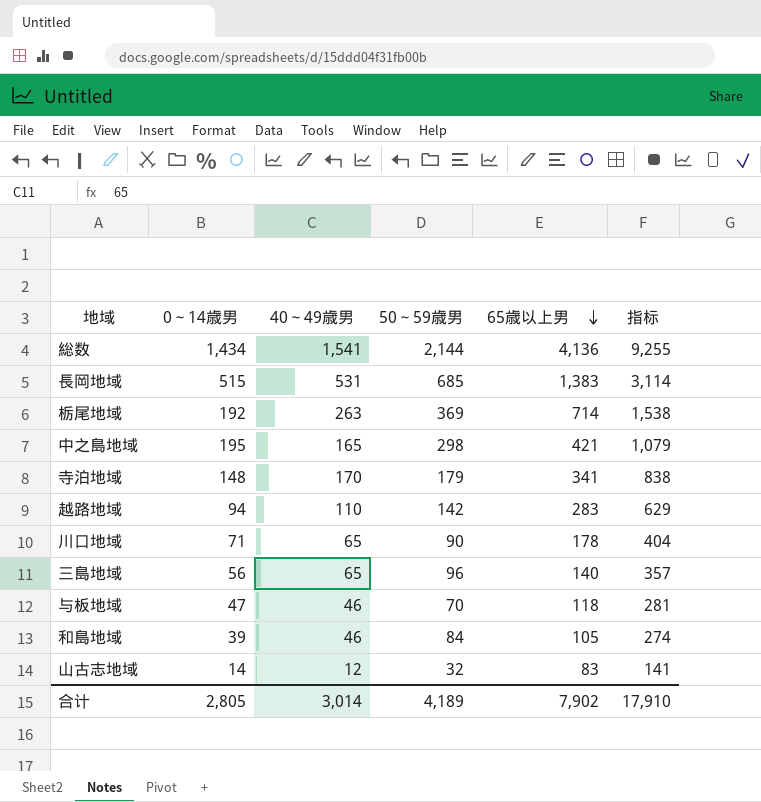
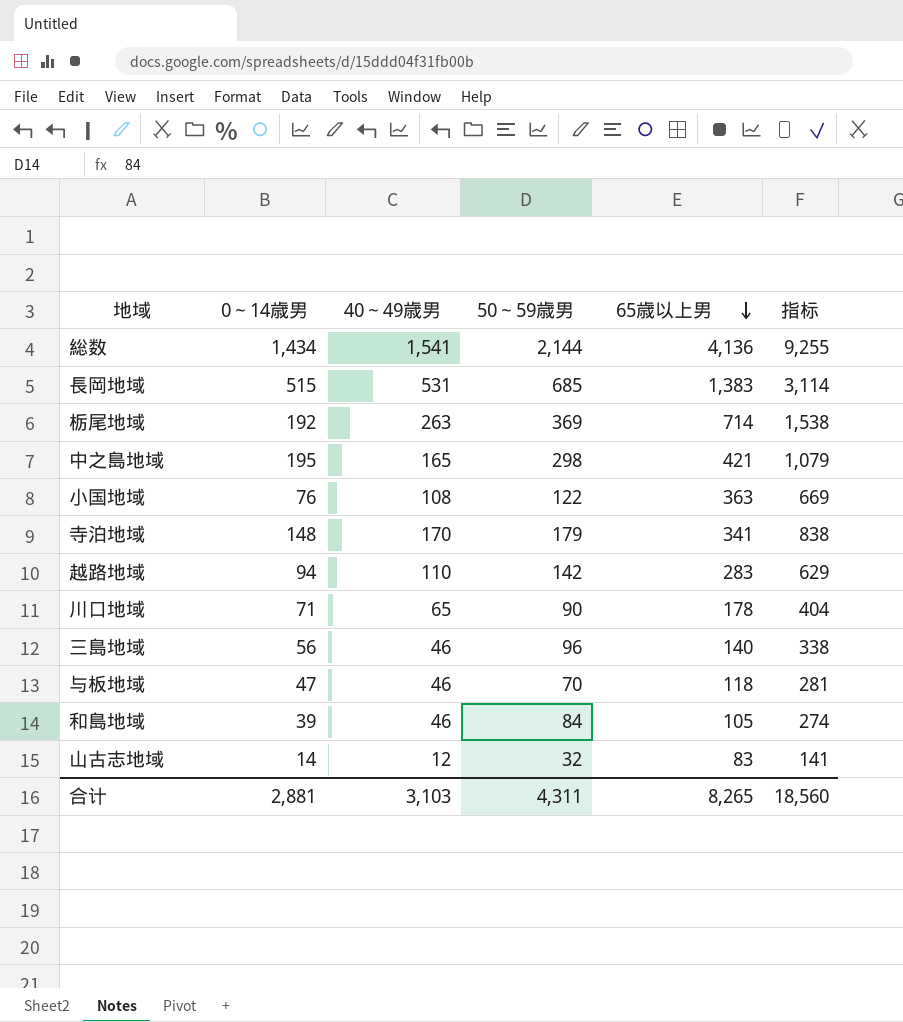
row 小国地域: none -> 76 | 108 | 122 | 363 | 669
三島地域 | 40～49歳男: 65 -> 46
三島地域 | 指标: 357 -> 338
合计 | 0～14歳男: 2,805 -> 2,881
合计 | 40～49歳男: 3,014 -> 3,103
合计 | 50～59歳男: 4,189 -> 4,311
合计 | 65歳以上男: 7,902 -> 8,265
合计 | 指标: 17,910 -> 18,560

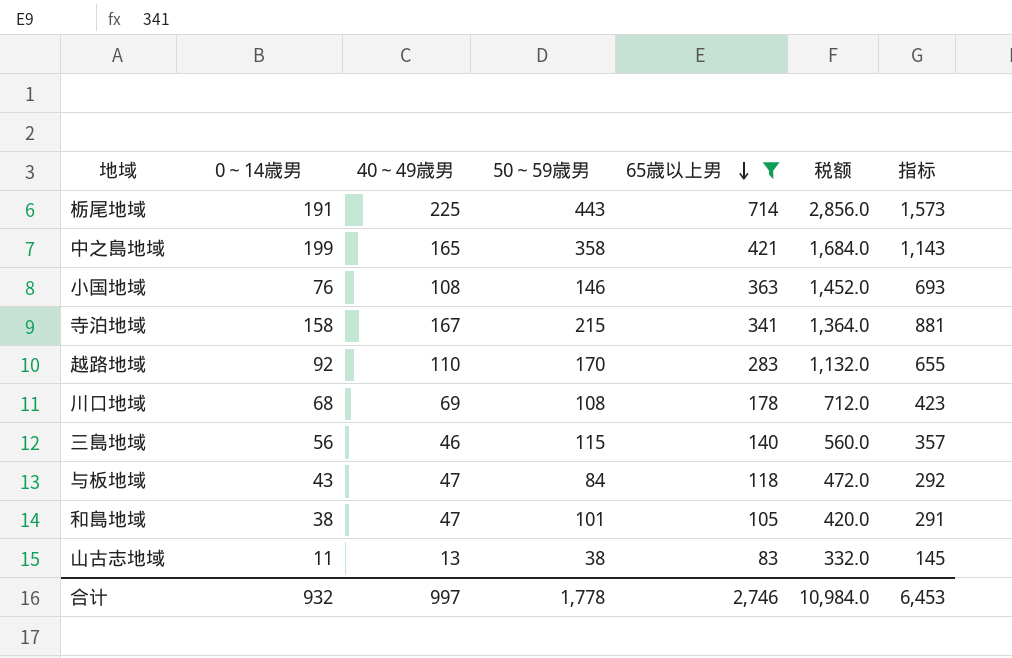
filter: none -> 65歳以上男 <= 714
column 税额 | formula: none -> [65歳以上男] * 4
栃尾地域 | 0～14歳男: 192 -> 191
栃尾地域 | 40～49歳男: 263 -> 225
栃尾地域 | 50～59歳男: 369 -> 443
栃尾地域 | 指标: 1,538 -> 1,573
中之島地域 | 0～14歳男: 195 -> 199
中之島地域 | 50～59歳男: 298 -> 358
中之島地域 | 指标: 1,079 -> 1,143
小国地域 | 50～59歳男: 122 -> 146
小国地域 | 指标: 669 -> 693
寺泊地域 | 0～14歳男: 148 -> 158
寺泊地域 | 40～49歳男: 170 -> 167
寺泊地域 | 50～59歳男: 179 -> 215
寺泊地域 | 指标: 838 -> 881
越路地域 | 0～14歳男: 94 -> 92
越路地域 | 50～59歳男: 142 -> 170
越路地域 | 指标: 629 -> 655
川口地域 | 0～14歳男: 71 -> 68
川口地域 | 40～49歳男: 65 -> 69
川口地域 | 50～59歳男: 90 -> 108
川口地域 | 指标: 404 -> 423
三島地域 | 50～59歳男: 96 -> 115
三島地域 | 指标: 338 -> 357
与板地域 | 0～14歳男: 47 -> 43
与板地域 | 40～49歳男: 46 -> 47
与板地域 | 50～59歳男: 70 -> 84
与板地域 | 指标: 281 -> 292
和島地域 | 0～14歳男: 39 -> 38
和島地域 | 40～49歳男: 46 -> 47
和島地域 | 50～59歳男: 84 -> 101
和島地域 | 指标: 274 -> 291
山古志地域 | 0～14歳男: 14 -> 11
山古志地域 | 40～49歳男: 12 -> 13
山古志地域 | 50～59歳男: 32 -> 38
山古志地域 | 指标: 141 -> 145
合计 | 0～14歳男: 2,881 -> 932
合计 | 40～49歳男: 3,103 -> 997
合计 | 50～59歳男: 4,311 -> 1,778
合计 | 65歳以上男: 8,265 -> 2,746
合计 | 指标: 18,560 -> 6,453

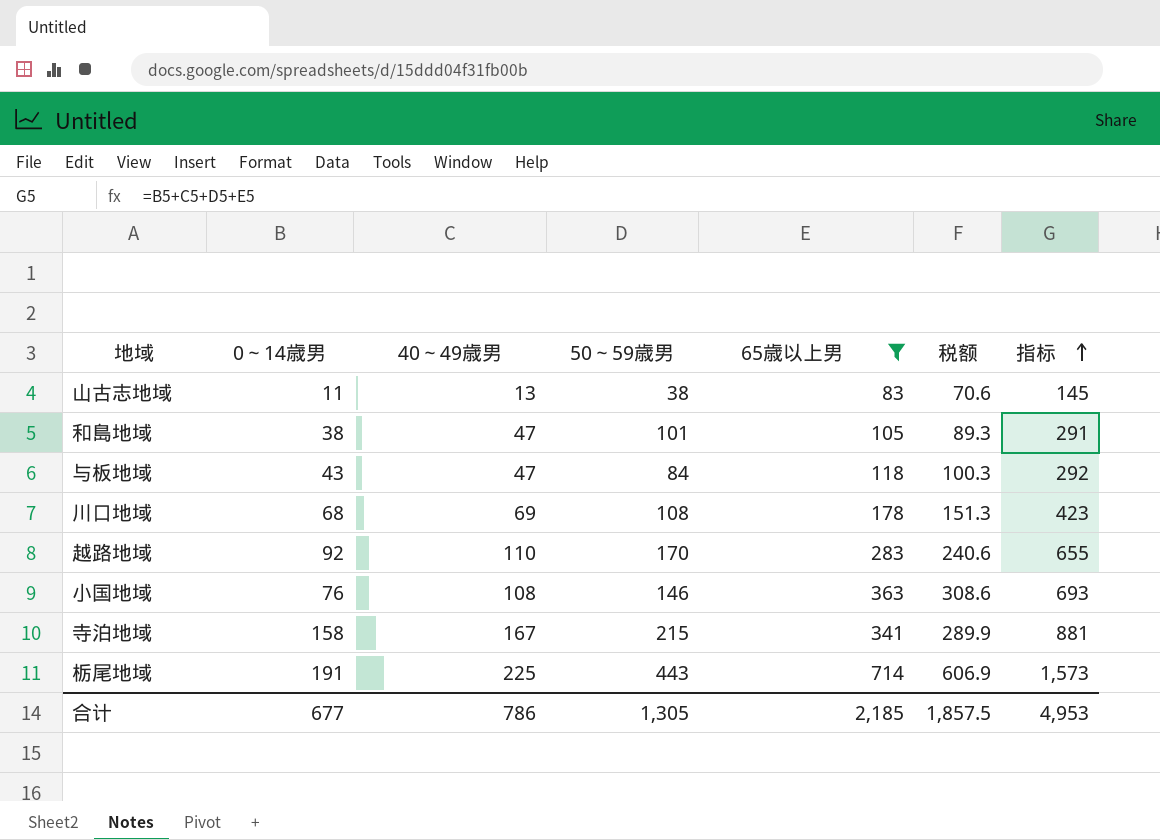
row order: 65歳以上男 descending -> 指标 ascending
column 税额 | formula: [65歳以上男] * 4 -> [65歳以上男] * 0.85
row 中之島地域: 199 | 165 | 358 | 421 | 1,684.0 | 1,143 -> none
row 三島地域: 56 | 46 | 115 | 140 | 560.0 | 357 -> none
合计 | 0～14歳男: 932 -> 677
合计 | 40～49歳男: 997 -> 786
合计 | 50～59歳男: 1,778 -> 1,305
合计 | 65歳以上男: 2,746 -> 2,185
合计 | 税额: 10,984.0 -> 1,857.5
合计 | 指标: 6,453 -> 4,953

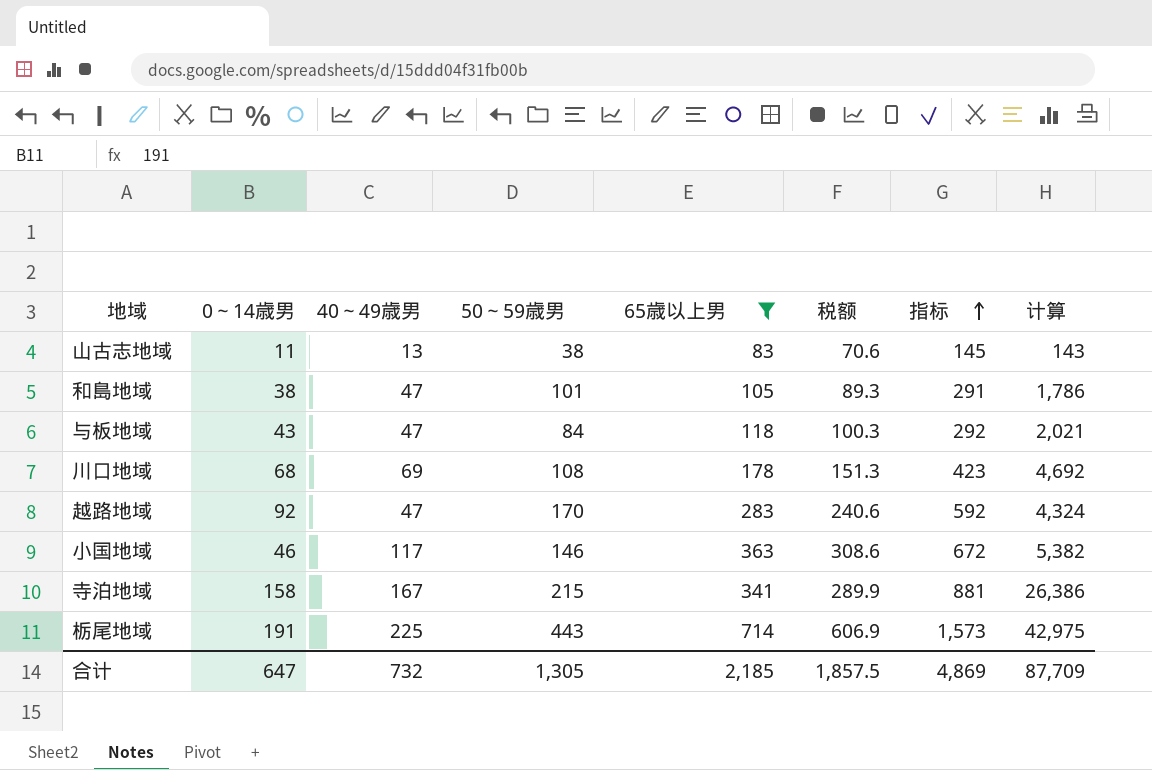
column 计算 | formula: none -> [0～14歳男] * [40～49歳男]
越路地域 | 40～49歳男: 110 -> 47
越路地域 | 指标: 655 -> 592
小国地域 | 0～14歳男: 76 -> 46
小国地域 | 40～49歳男: 108 -> 117
小国地域 | 指标: 693 -> 672
合计 | 0～14歳男: 677 -> 647
合计 | 40～49歳男: 786 -> 732
合计 | 指标: 4,953 -> 4,869

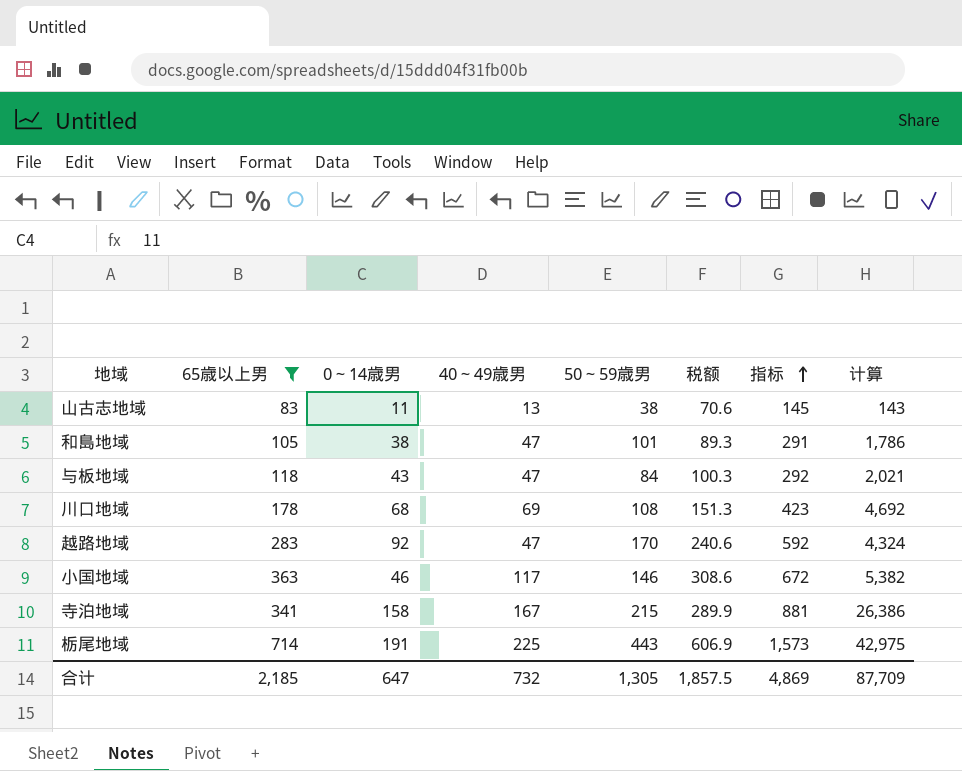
column 65歳以上男 | position: 5 -> 2

